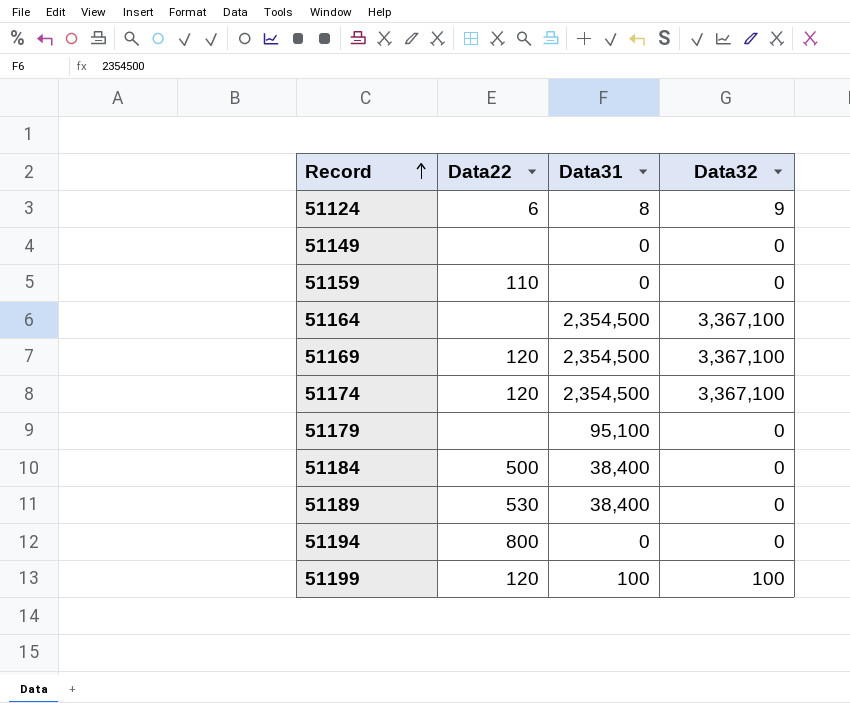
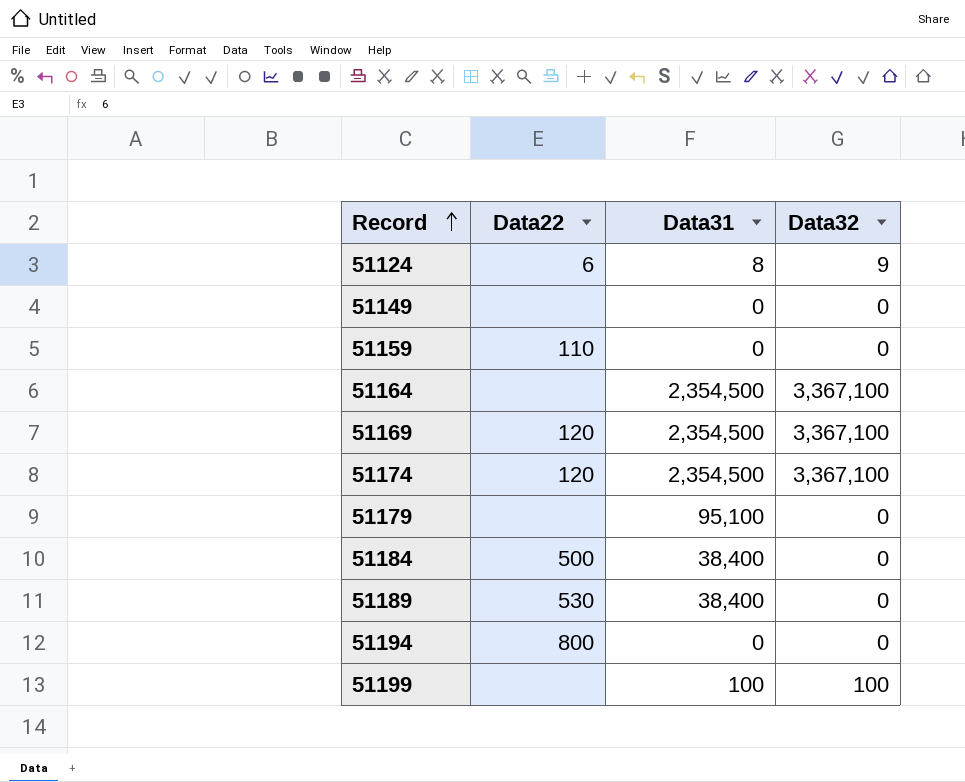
51199 | Data22: 120 -> none

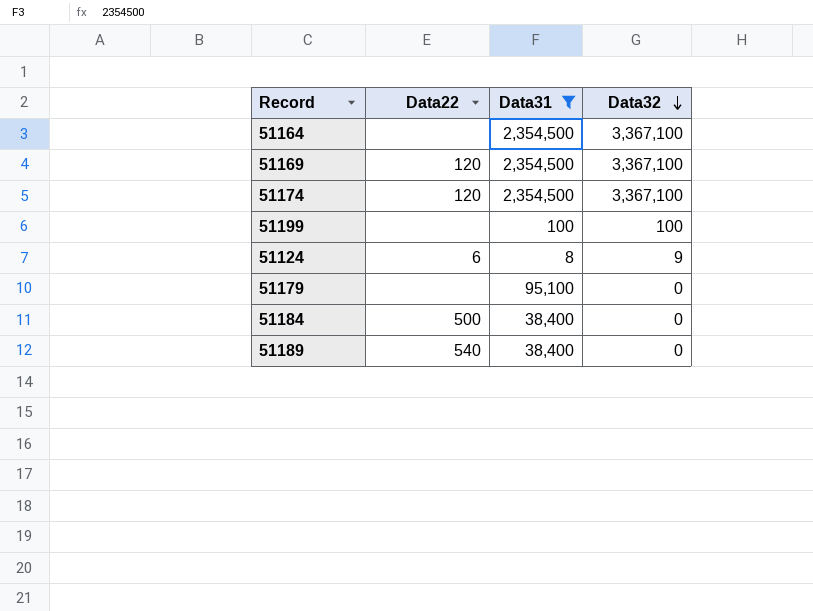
filter: none -> Data31 != 0
row order: Record ascending -> Data32 descending
51189 | Data22: 530 -> 540

